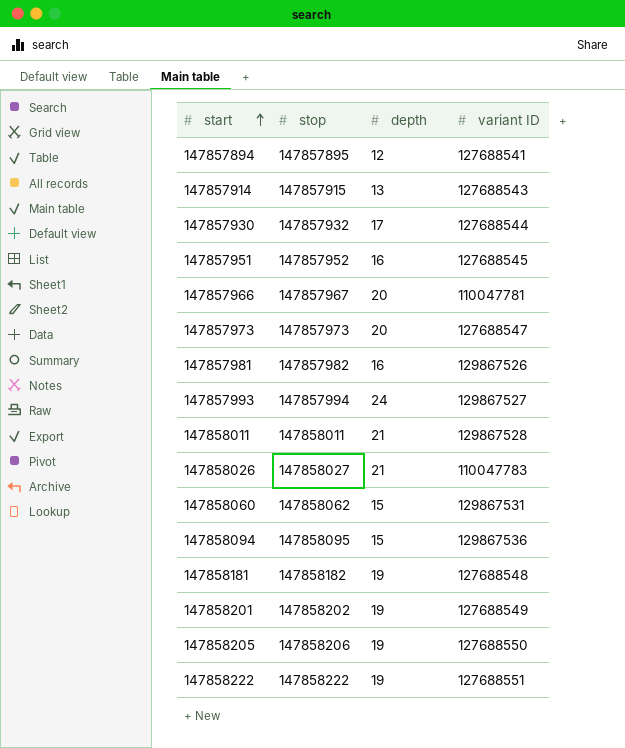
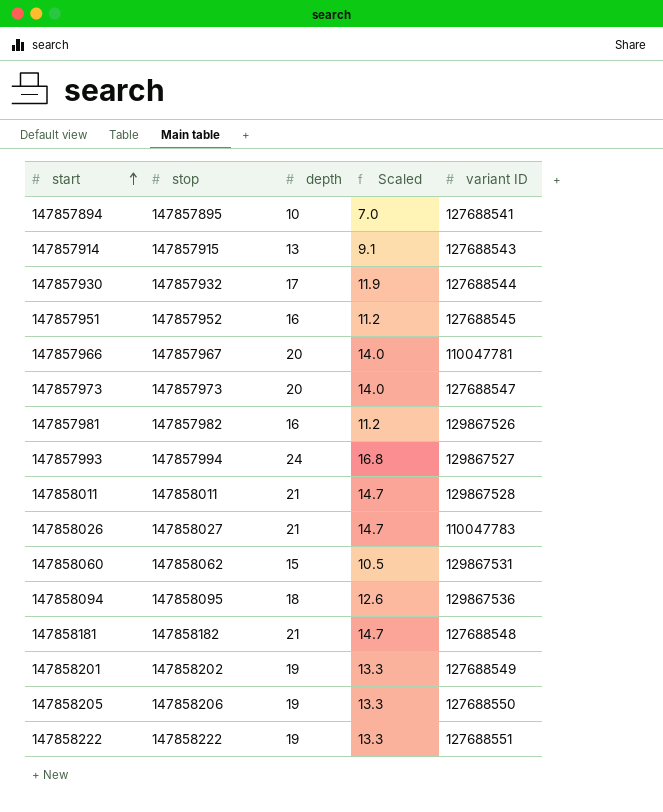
column Scaled | formula: none -> [depth] * 0.7
147857894 | depth: 12 -> 10
147858094 | depth: 15 -> 18
147858181 | depth: 19 -> 21

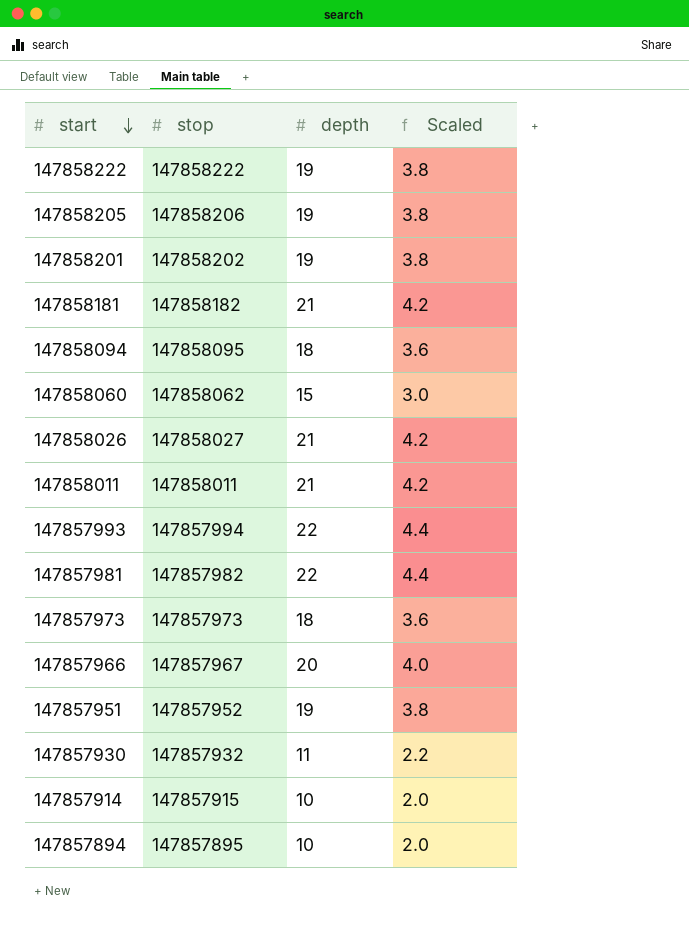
row order: start ascending -> start descending
column variant ID | position: 5 -> none
column Scaled | formula: [depth] * 0.7 -> [depth] * 0.2
147857993 | depth: 24 -> 22
147857981 | depth: 16 -> 22
147857973 | depth: 20 -> 18
147857951 | depth: 16 -> 19
147857930 | depth: 17 -> 11
147857914 | depth: 13 -> 10

